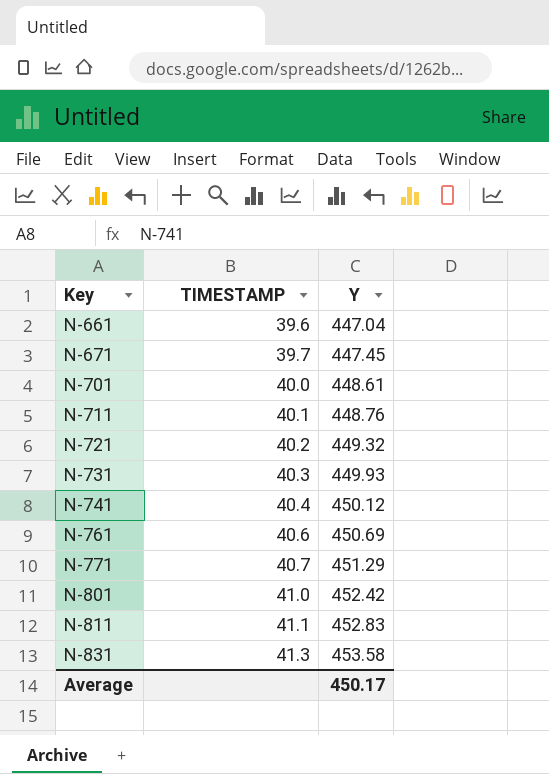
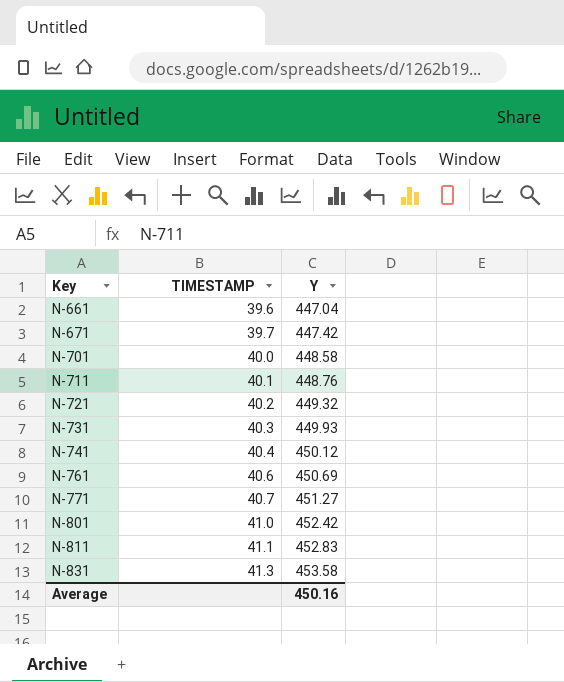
N-671 | Y: 447.45 -> 447.42
N-701 | Y: 448.61 -> 448.58
N-771 | Y: 451.29 -> 451.27
Average | Y: 450.17 -> 450.16

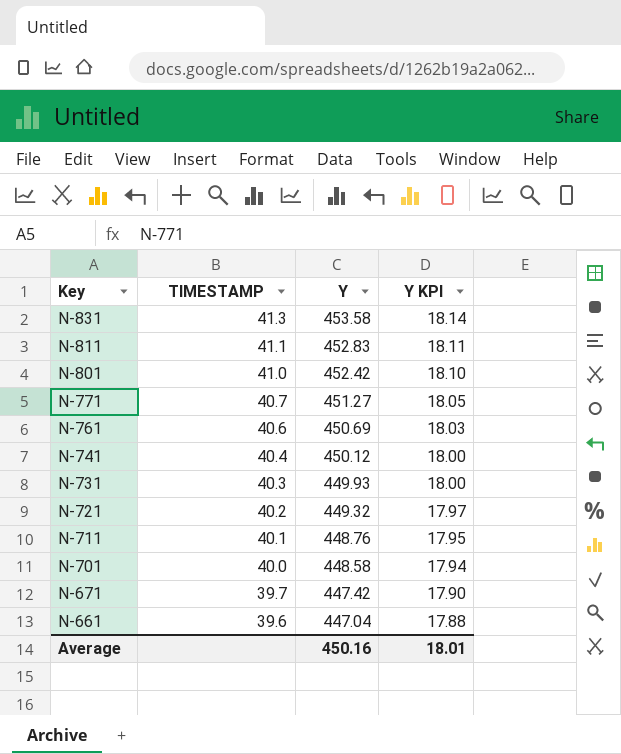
row order: Key ascending -> Key descending
column Y KPI | formula: none -> [Y] * 0.04

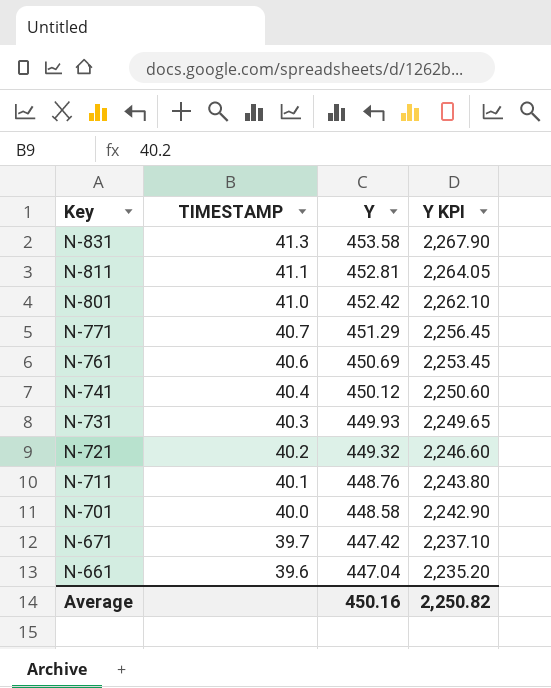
column Y KPI | formula: [Y] * 0.04 -> [Y] * 5
N-811 | Y: 452.83 -> 452.81
N-771 | Y: 451.27 -> 451.29
Average | Y KPI: 18.01 -> 2,250.82

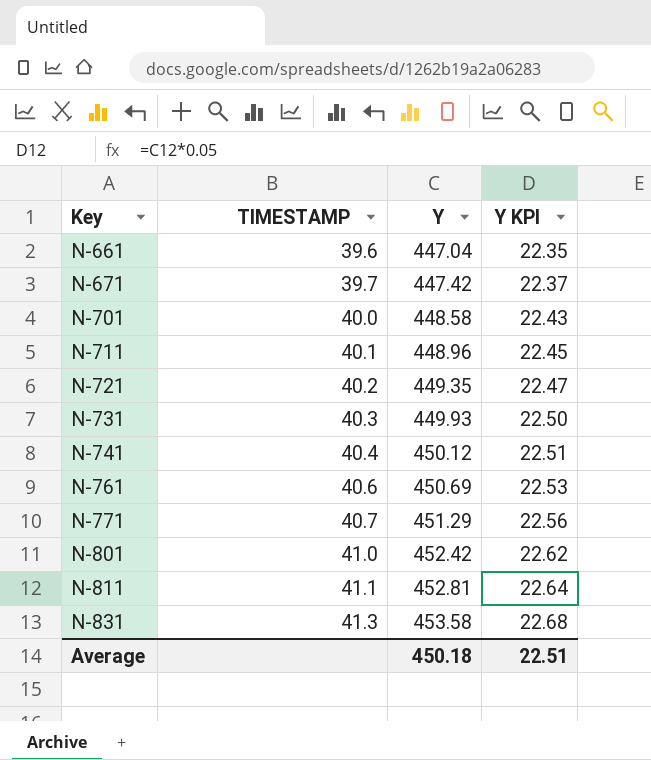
row order: Key descending -> Key ascending
column Y KPI | formula: [Y] * 5 -> [Y] * 0.05
N-711 | Y: 448.76 -> 448.96
N-721 | Y: 449.32 -> 449.35
Average | Y: 450.16 -> 450.18
Average | Y KPI: 2,250.82 -> 22.51

